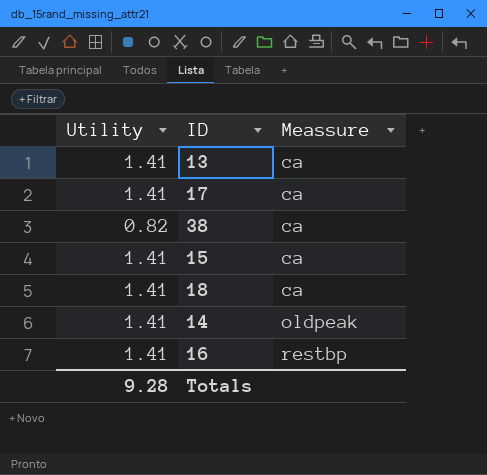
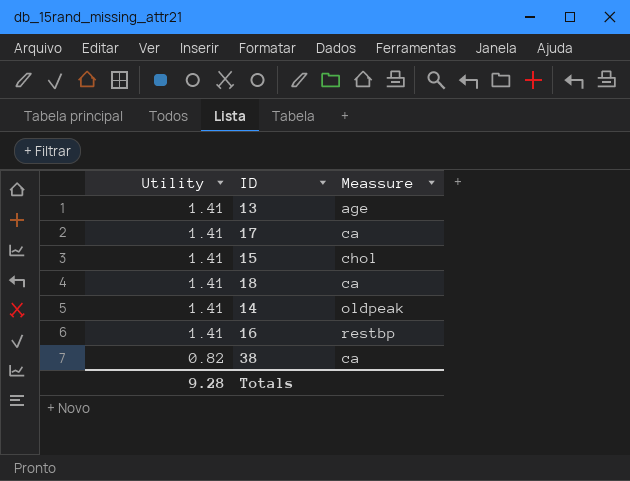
row order: Meassure ascending -> Utility descending
13 | Meassure: ca -> age
15 | Meassure: ca -> chol

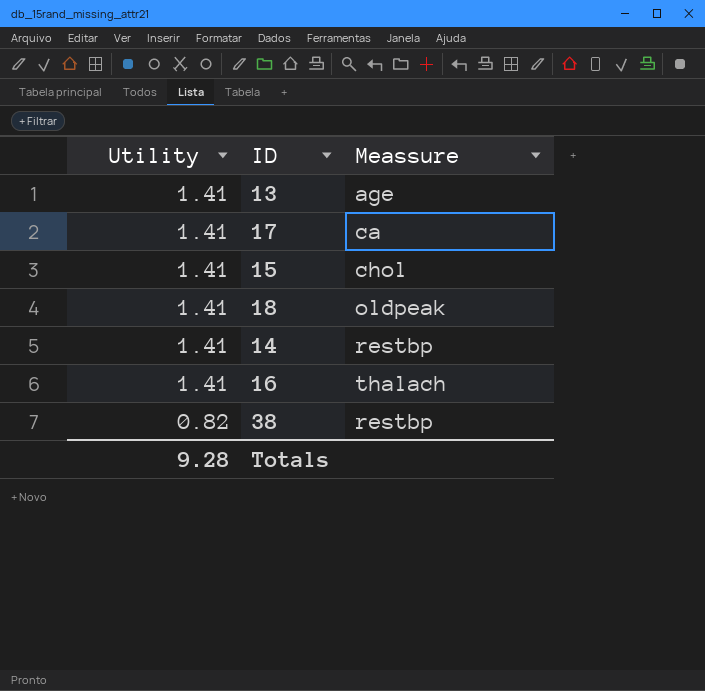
18 | Meassure: ca -> oldpeak
14 | Meassure: oldpeak -> restbp
16 | Meassure: restbp -> thalach
38 | Meassure: ca -> restbp

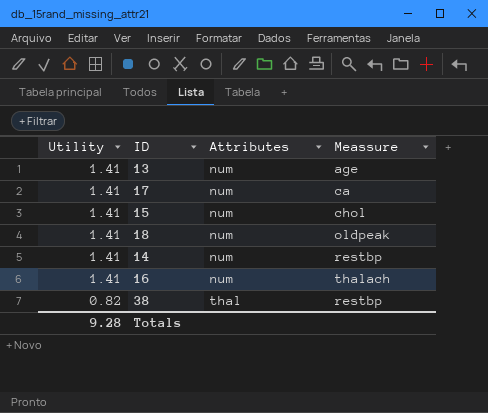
column Attributes | position: none -> 3

